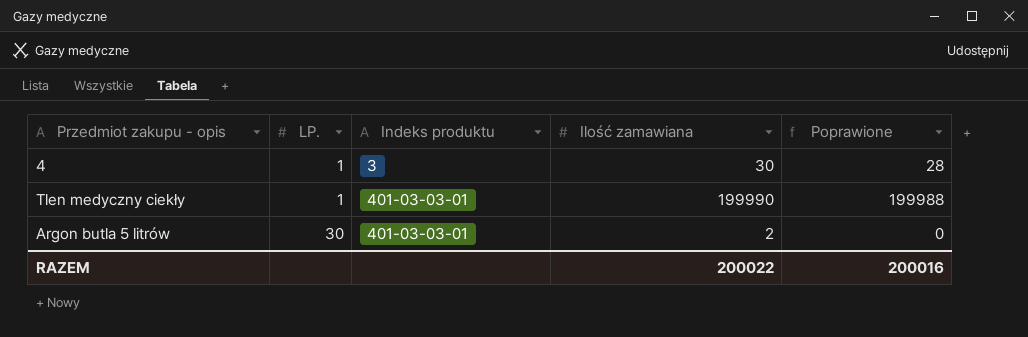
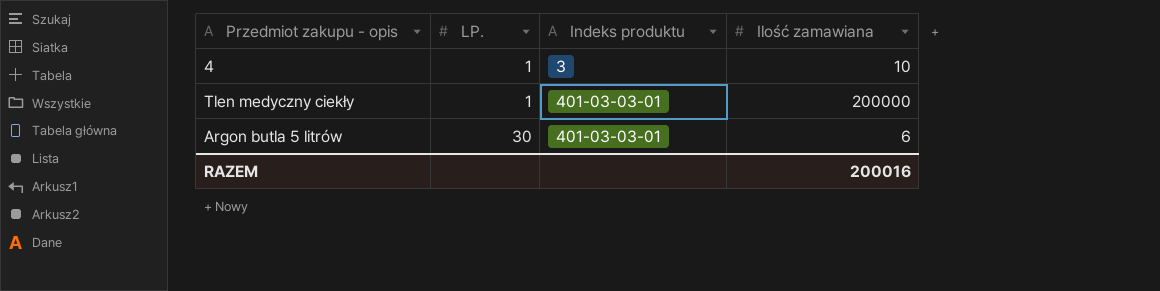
column Poprawione | formula: [Ilość zamawiana] - 2 -> none
4 | Ilość zamawiana: 30 -> 10
Tlen medyczny ciekły | Ilość zamawiana: 199990 -> 200000
Argon butla 5 litrów | Ilość zamawiana: 2 -> 6
RAZEM | Ilość zamawiana: 200022 -> 200016

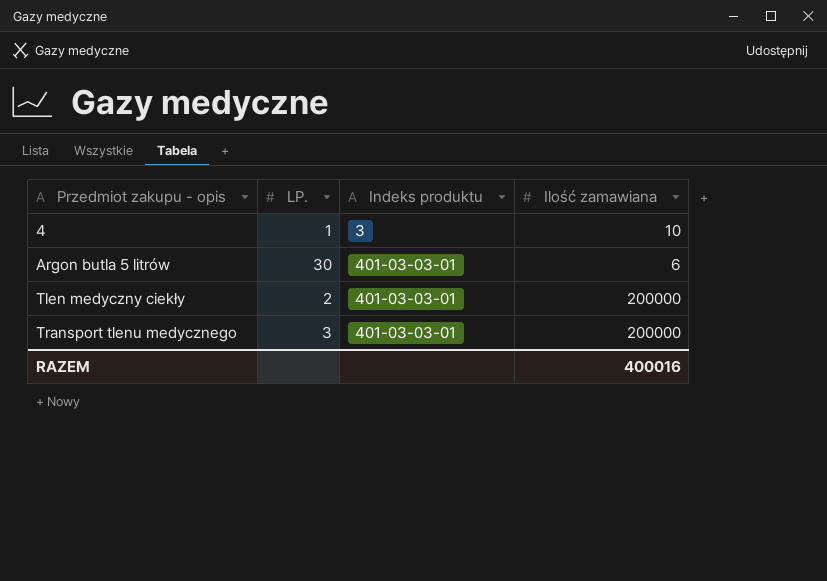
row order: LP. ascending -> Przedmiot zakupu - opis ascending
Tlen medyczny ciekły | LP.: 1 -> 2
row Transport tlenu medycznego: none -> 3 | 401-03-03-01 | 200000
RAZEM | Ilość zamawiana: 200016 -> 400016

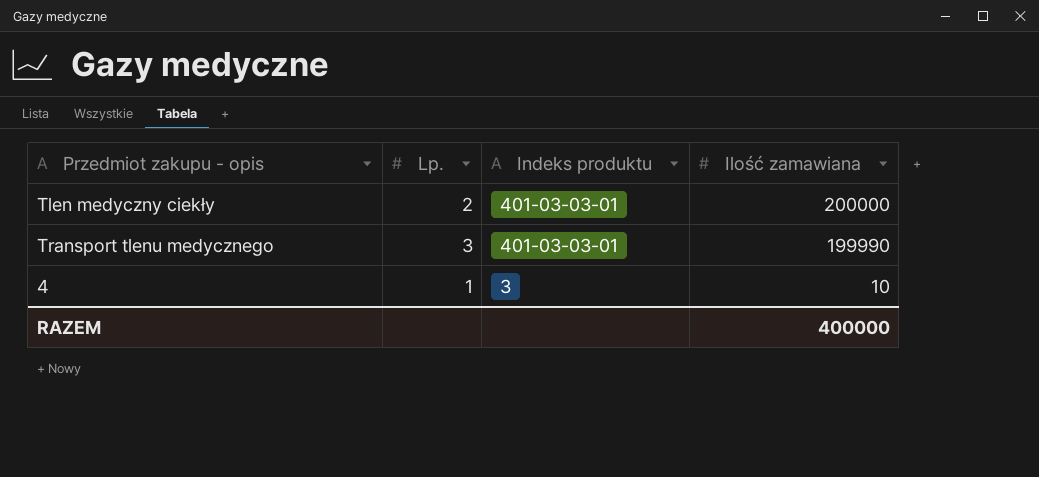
row order: Przedmiot zakupu - opis ascending -> Indeks produktu descending
column name: LP. -> Lp.
row Argon butla 5 litrów: 30 | 401-03-03-01 | 6 -> none
Transport tlenu medycznego | Ilość zamawiana: 200000 -> 199990
RAZEM | Ilość zamawiana: 400016 -> 400000

